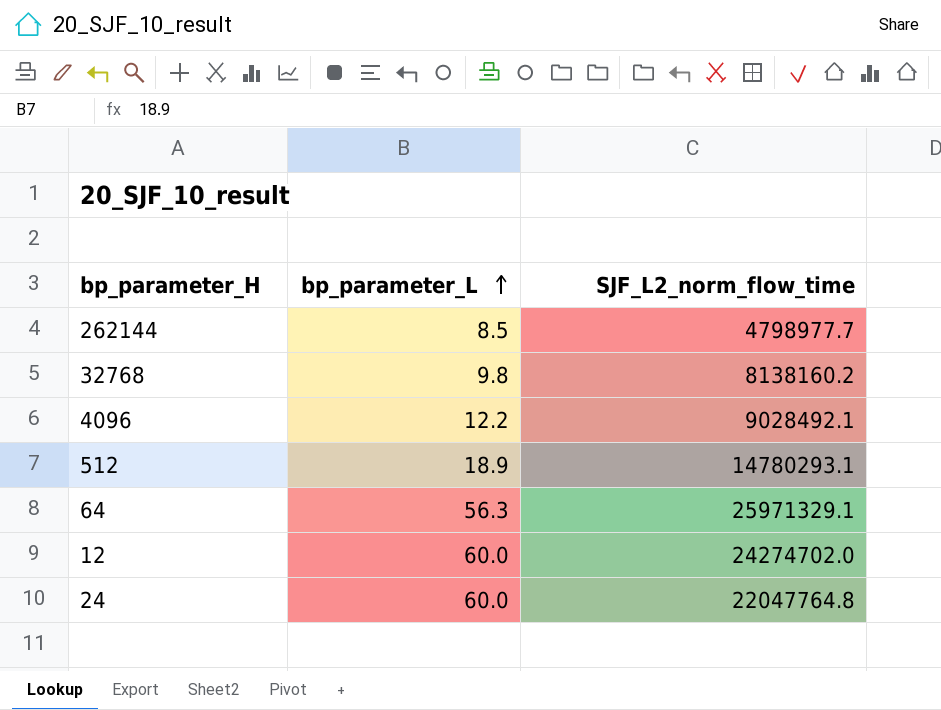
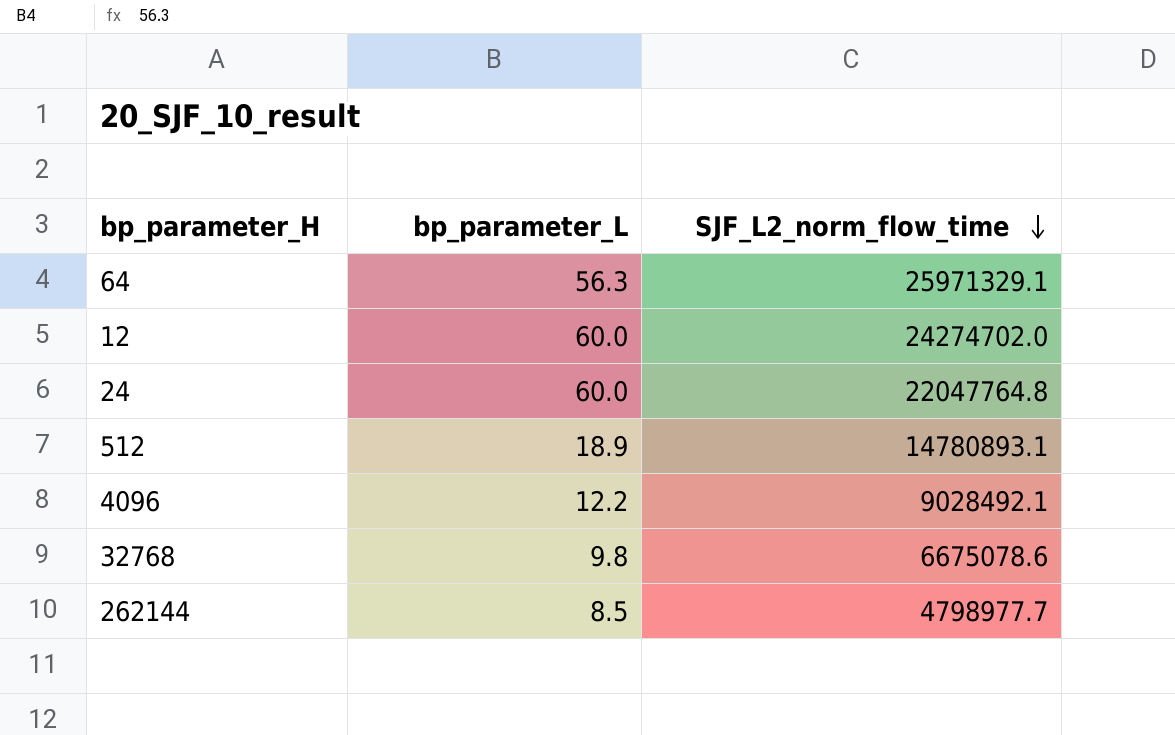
row order: bp_parameter_L ascending -> SJF_L2_norm_flow_time descending
512 | SJF_L2_norm_flow_time: 14780293.1 -> 14780893.1
32768 | SJF_L2_norm_flow_time: 8138160.2 -> 6675078.6

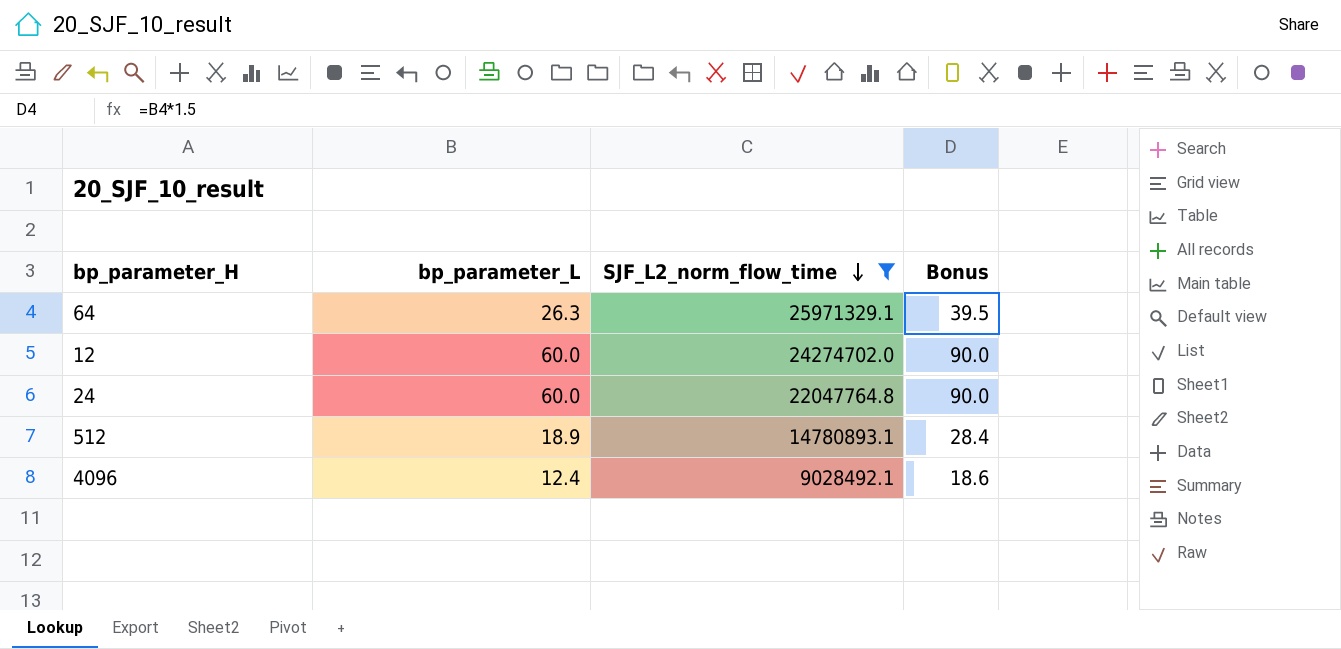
filter: none -> SJF_L2_norm_flow_time >= 9028492.1
column Bonus | formula: none -> [bp_parameter_L] * 1.5
64 | bp_parameter_L: 56.3 -> 26.3
4096 | bp_parameter_L: 12.2 -> 12.4

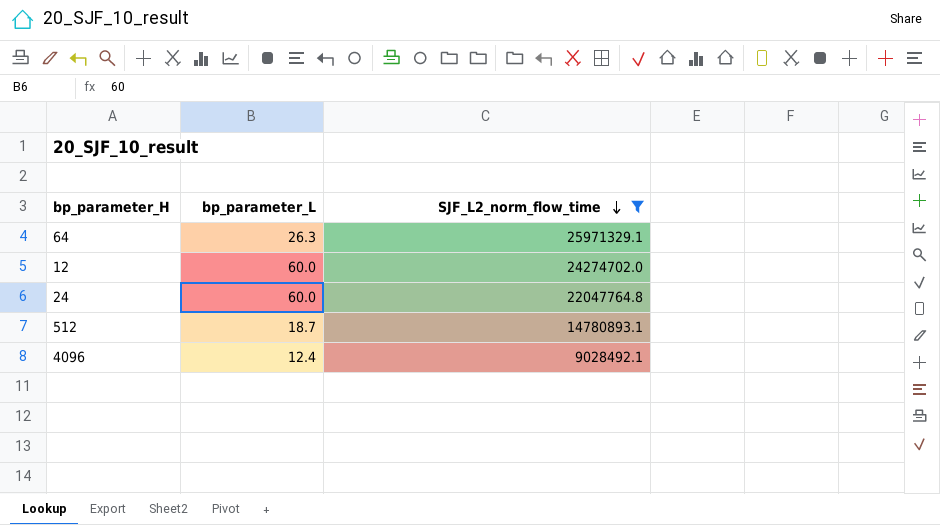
column Bonus | formula: [bp_parameter_L] * 1.5 -> none
512 | bp_parameter_L: 18.9 -> 18.7

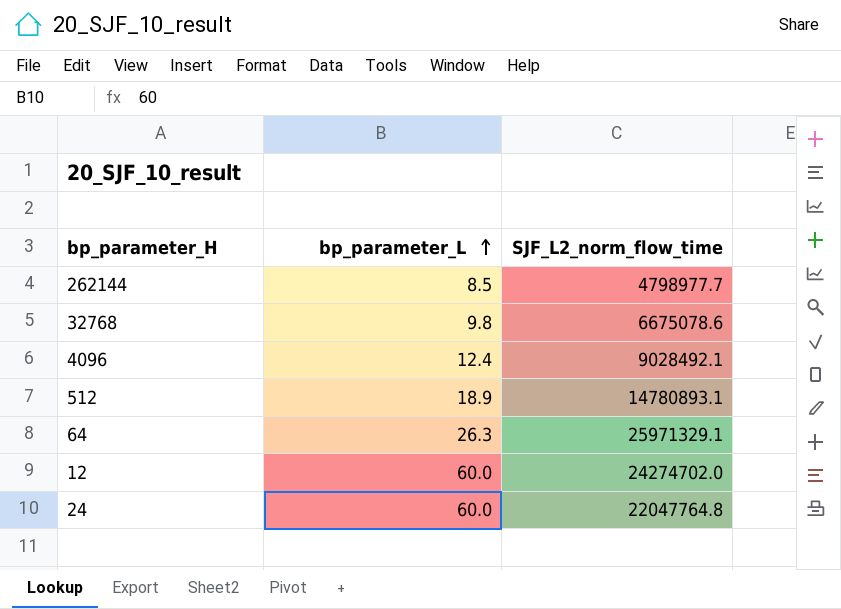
filter: SJF_L2_norm_flow_time >= 9028492.1 -> none
row order: SJF_L2_norm_flow_time descending -> bp_parameter_L ascending
512 | bp_parameter_L: 18.7 -> 18.9

